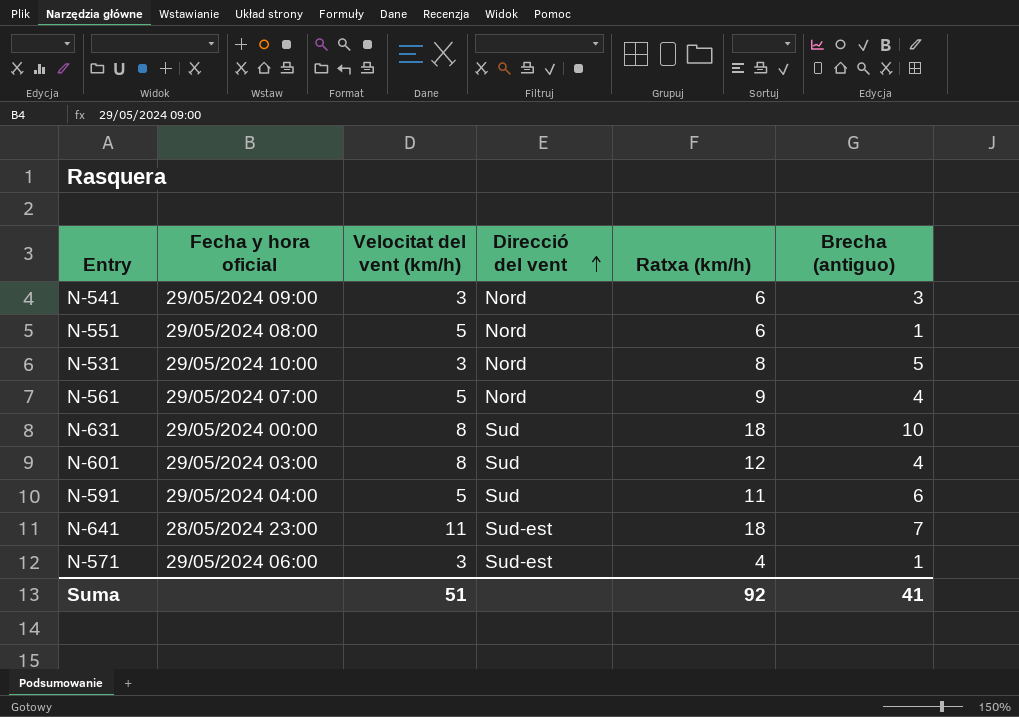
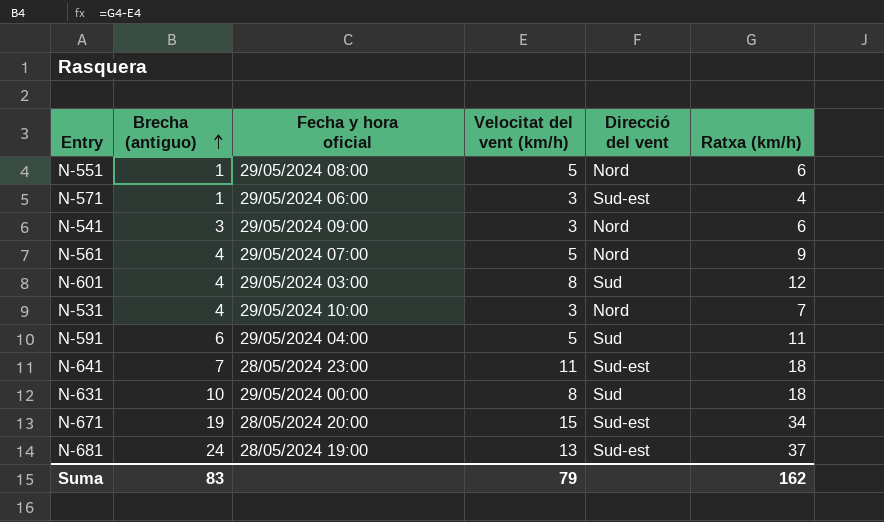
row order: Direcció del vent ascending -> Brecha (antiguo) ascending
column Brecha (antiguo) | position: 6 -> 2
N-531 | Brecha (antiguo): 5 -> 4
N-531 | Ratxa (km/h): 8 -> 7
row N-671: none -> 19 | 28/05/2024 20:00 | 15 | Sud-est | 34
row N-681: none -> 24 | 28/05/2024 19:00 | 13 | Sud-est | 37
Suma | Brecha (antiguo): 41 -> 83
Suma | Velocitat del vent (km/h): 51 -> 79
Suma | Ratxa (km/h): 92 -> 162

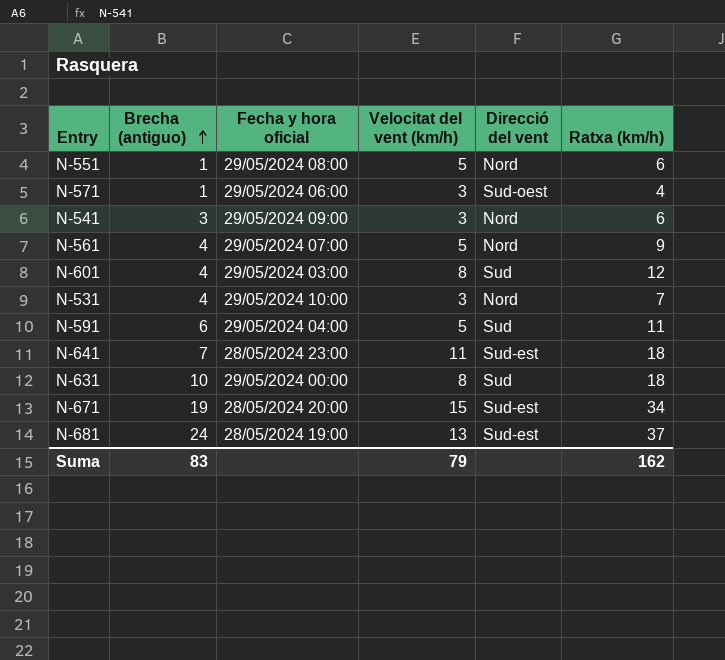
N-571 | Direcció del vent: Sud-est -> Sud-oest

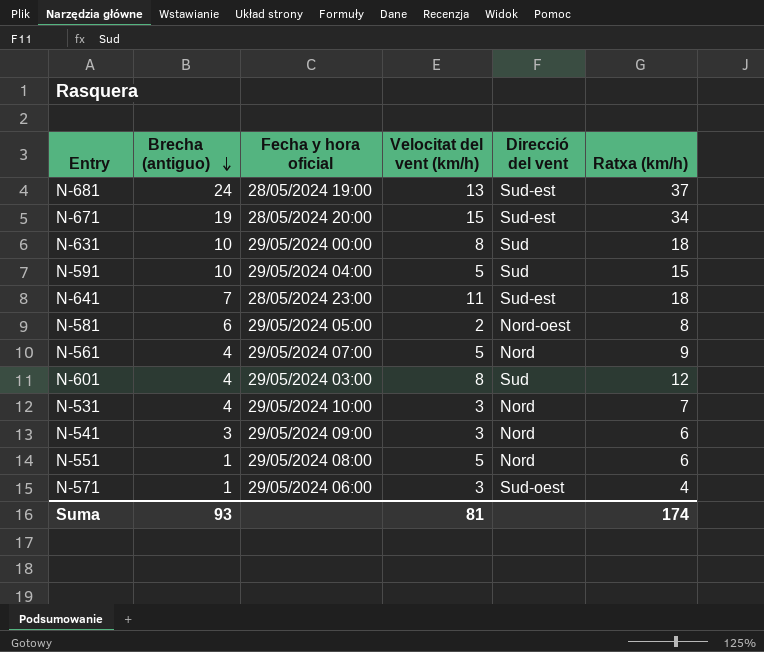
row order: Brecha (antiguo) ascending -> Brecha (antiguo) descending
N-591 | Brecha (antiguo): 6 -> 10
N-591 | Ratxa (km/h): 11 -> 15
row N-581: none -> 6 | 29/05/2024 05:00 | 2 | Nord-oest | 8
Suma | Brecha (antiguo): 83 -> 93
Suma | Velocitat del vent (km/h): 79 -> 81
Suma | Ratxa (km/h): 162 -> 174

